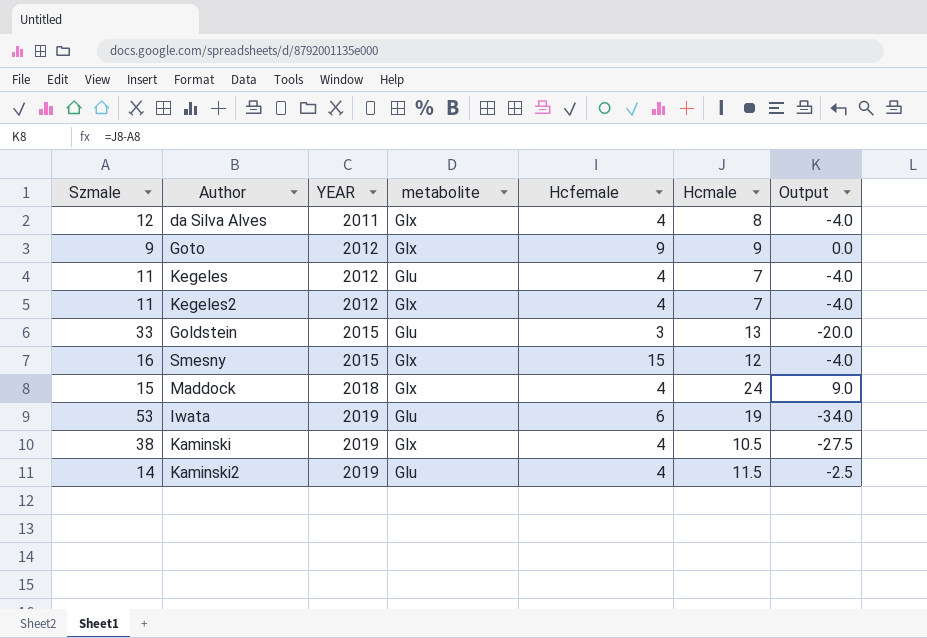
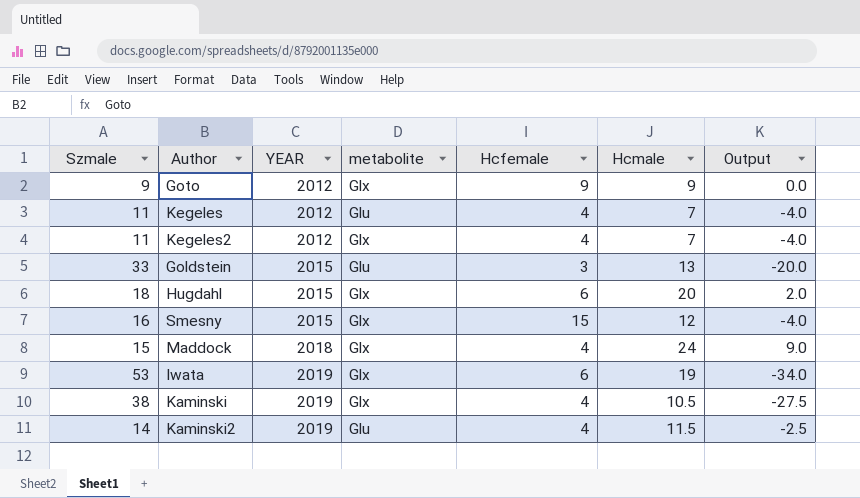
row da Silva Alves: 12 | 2011 | Glx | 4 | 8 | -4.0 -> none
row Hugdahl: none -> 18 | 2015 | Glx | 6 | 20 | 2.0
Iwata | metabolite: Glu -> Glx

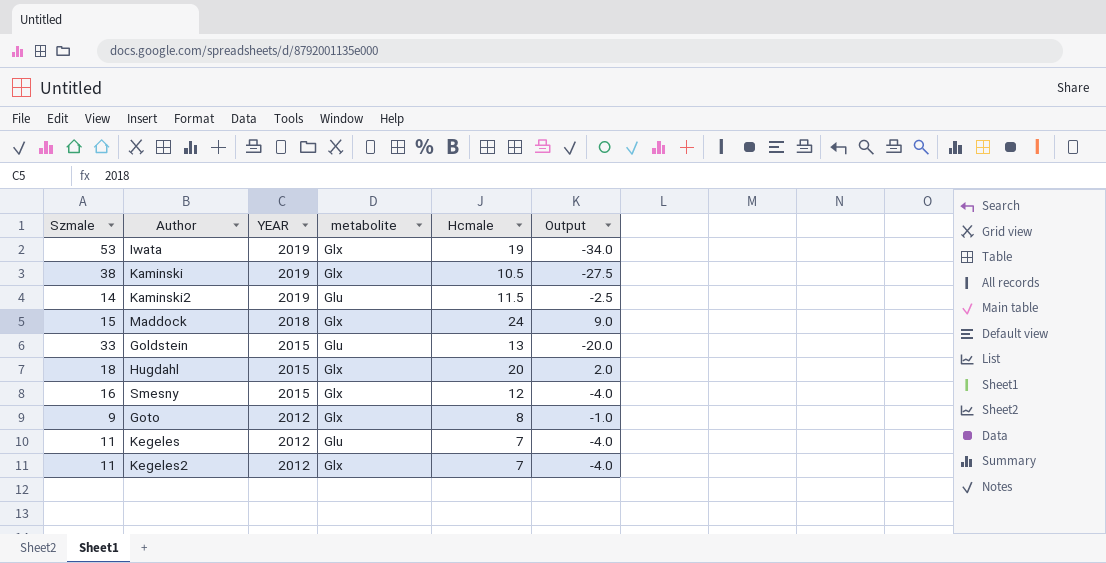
row order: YEAR ascending -> YEAR descending
column Hcfemale | position: 5 -> none
Goto | Hcmale: 9 -> 8
Goto | Output: 0.0 -> -1.0

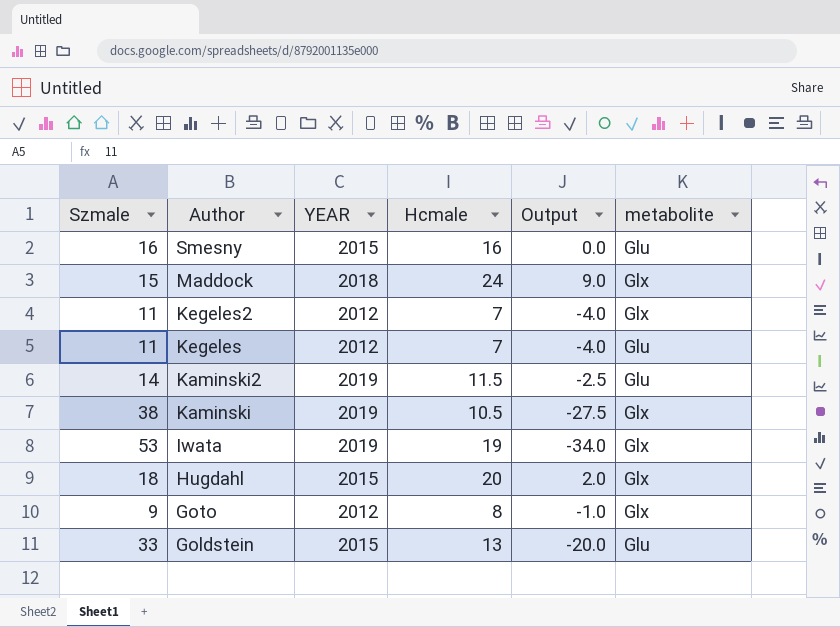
row order: YEAR descending -> Author descending
column metabolite | position: 4 -> 6
Smesny | Hcmale: 12 -> 16
Smesny | Output: -4.0 -> 0.0
Smesny | metabolite: Glx -> Glu

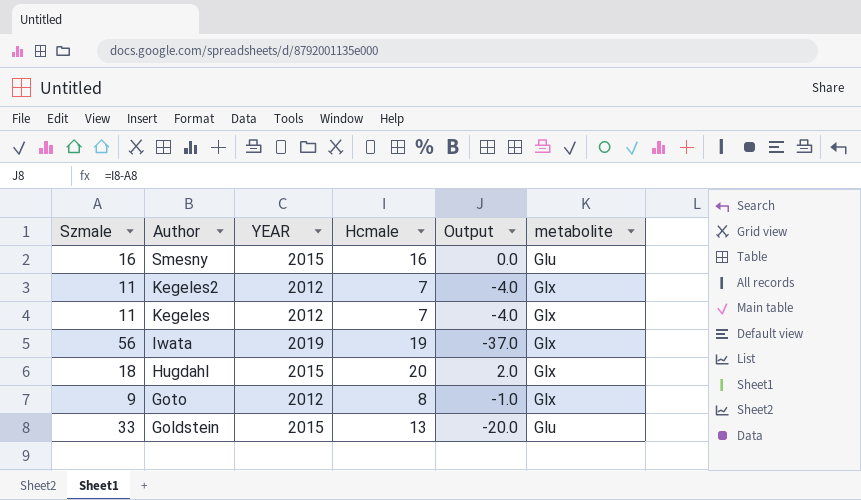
row Maddock: 15 | 2018 | 24 | 9.0 | Glx -> none
row Kaminski2: 14 | 2019 | 11.5 | -2.5 | Glu -> none
row Kaminski: 38 | 2019 | 10.5 | -27.5 | Glx -> none
Kegeles | metabolite: Glu -> Glx
Iwata | Szmale: 53 -> 56
Iwata | Output: -34.0 -> -37.0

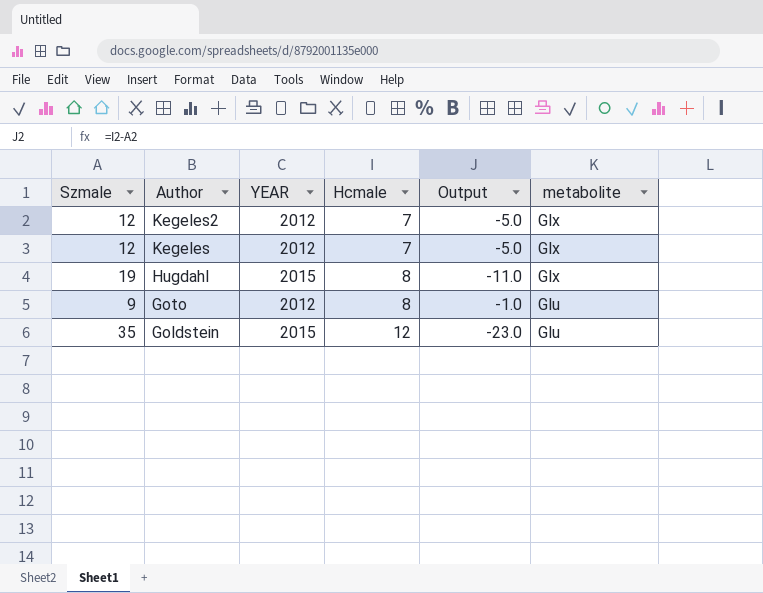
row Smesny: 16 | 2015 | 16 | 0.0 | Glu -> none
row Iwata: 56 | 2019 | 19 | -37.0 | Glx -> none
Kegeles2 | Szmale: 11 -> 12
Kegeles2 | Output: -4.0 -> -5.0
Kegeles | Szmale: 11 -> 12
Kegeles | Output: -4.0 -> -5.0
Hugdahl | Szmale: 18 -> 19
Hugdahl | Hcmale: 20 -> 8
Hugdahl | Output: 2.0 -> -11.0
Goto | metabolite: Glx -> Glu
Goldstein | Szmale: 33 -> 35
Goldstein | Hcmale: 13 -> 12
Goldstein | Output: -20.0 -> -23.0

